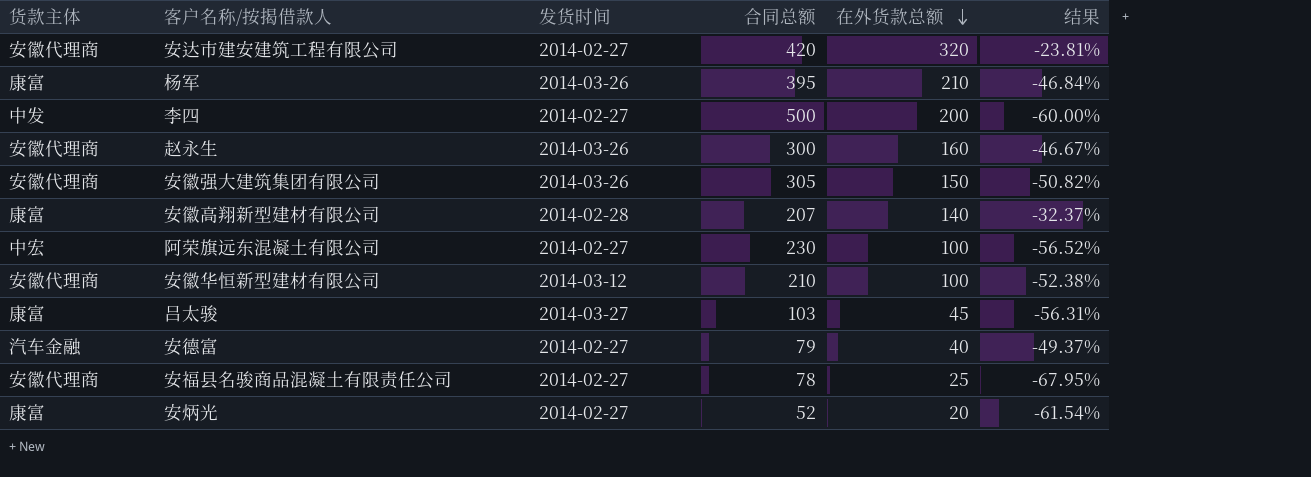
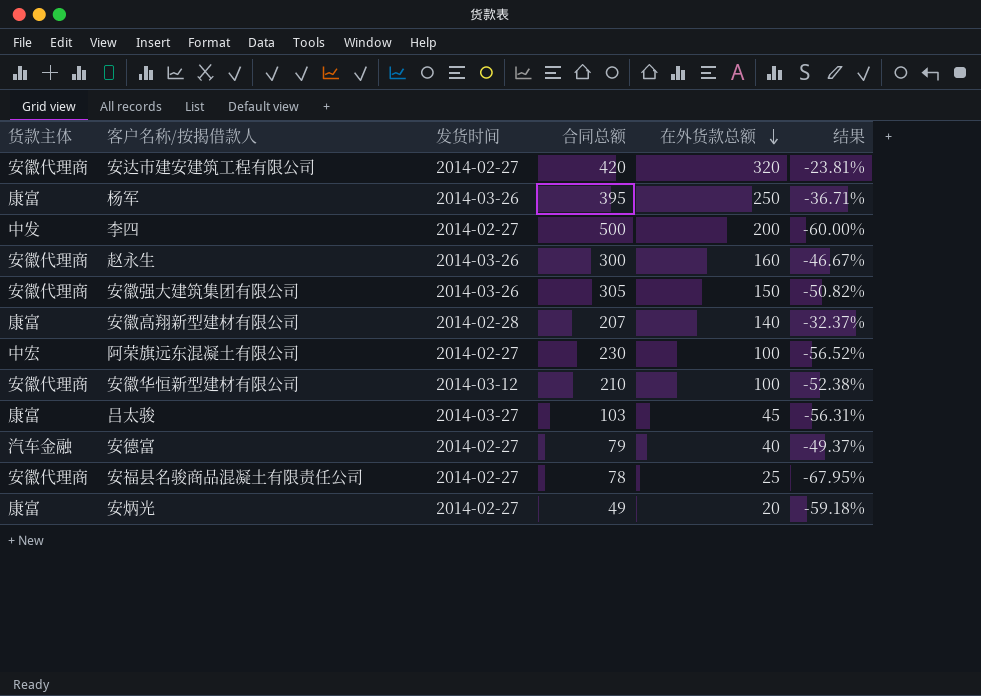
杨军 | 在外货款总额: 210 -> 250
杨军 | 结果: -46.84% -> -36.71%
安炳光 | 合同总额: 52 -> 49
安炳光 | 结果: -61.54% -> -59.18%

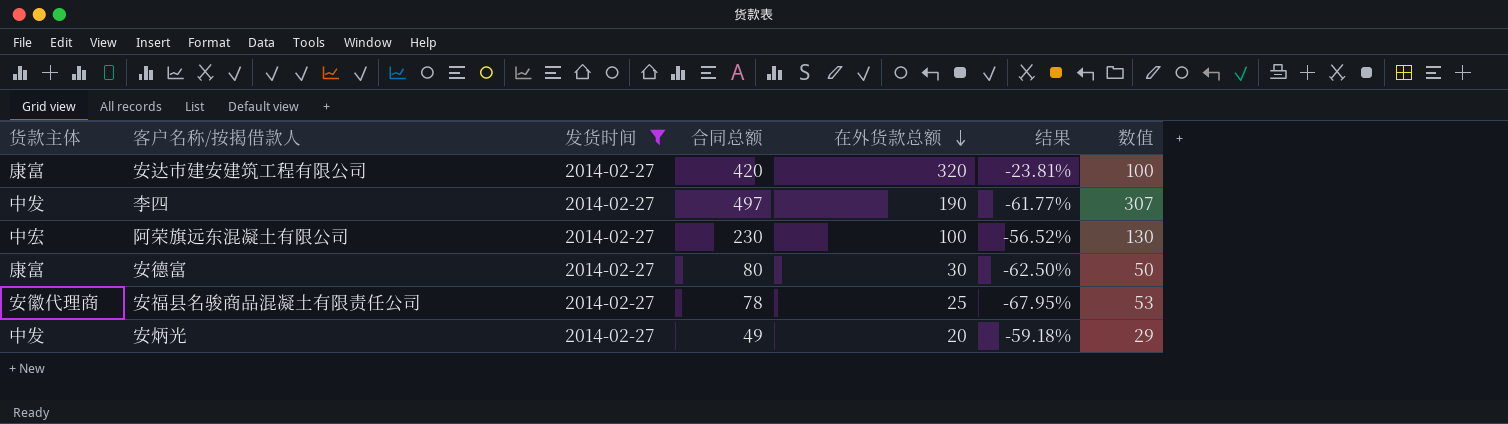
filter: none -> 发货时间 = 2014-02-27
column 数值 | formula: none -> [合同总额] - [在外货款总额]
安达市建安建筑工程有限公司 | 货款主体: 安徽代理商 -> 康富
李四 | 合同总额: 500 -> 497
李四 | 在外货款总额: 200 -> 190
李四 | 结果: -60.00% -> -61.77%
安德富 | 货款主体: 汽车金融 -> 康富
安德富 | 合同总额: 79 -> 80
安德富 | 在外货款总额: 40 -> 30
安德富 | 结果: -49.37% -> -62.50%
安炳光 | 货款主体: 康富 -> 中发

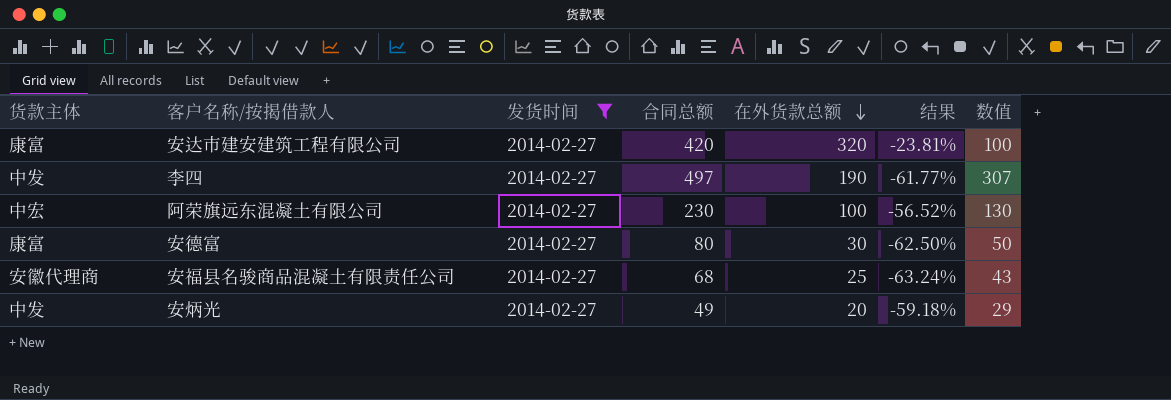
安福县名骏商品混凝土有限责任公司 | 合同总额: 78 -> 68
安福县名骏商品混凝土有限责任公司 | 结果: -67.95% -> -63.24%
安福县名骏商品混凝土有限责任公司 | 数值: 53 -> 43

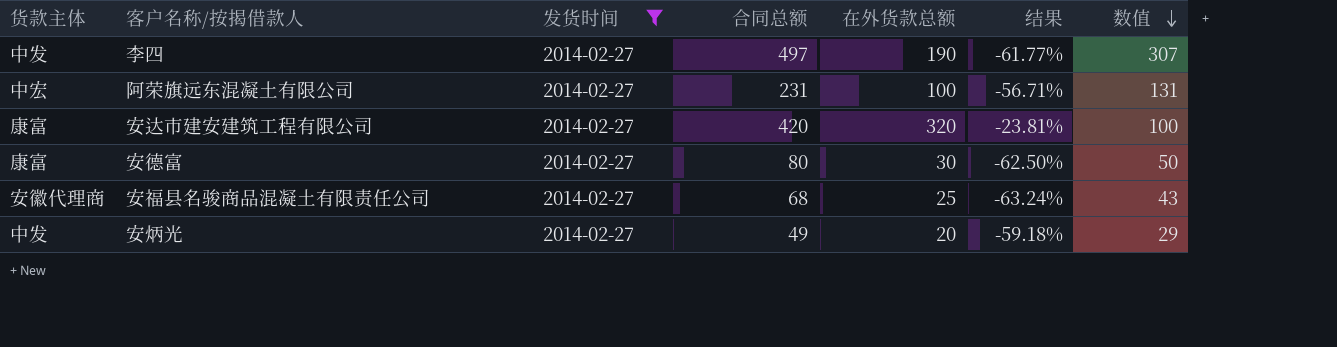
row order: 在外货款总额 descending -> 数值 descending
阿荣旗远东混凝土有限公司 | 合同总额: 230 -> 231
阿荣旗远东混凝土有限公司 | 结果: -56.52% -> -56.71%
阿荣旗远东混凝土有限公司 | 数值: 130 -> 131

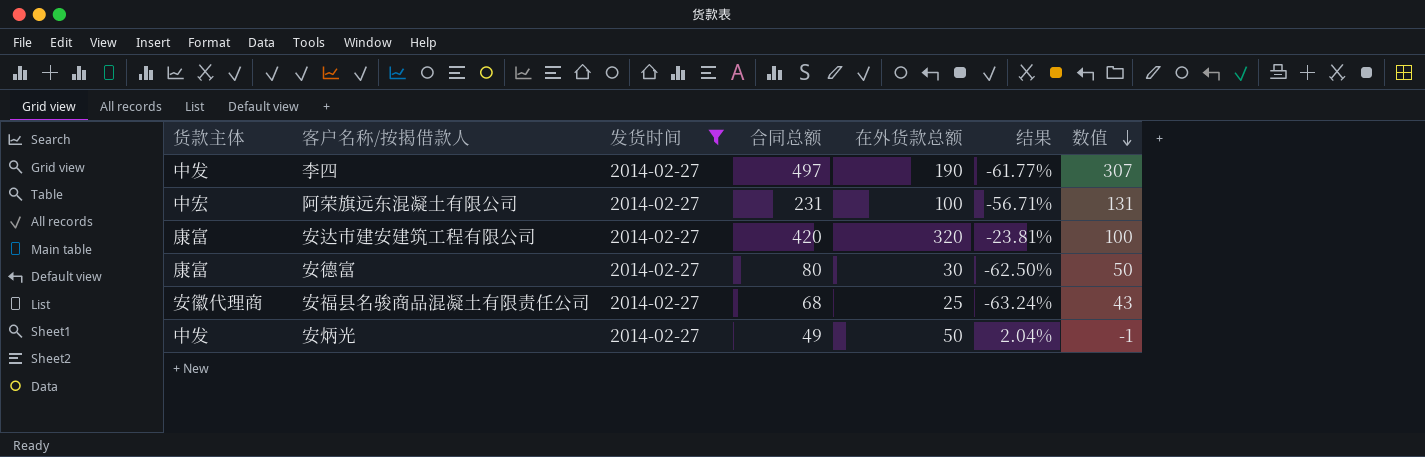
安炳光 | 在外货款总额: 20 -> 50
安炳光 | 结果: -59.18% -> 2.04%
安炳光 | 数值: 29 -> -1

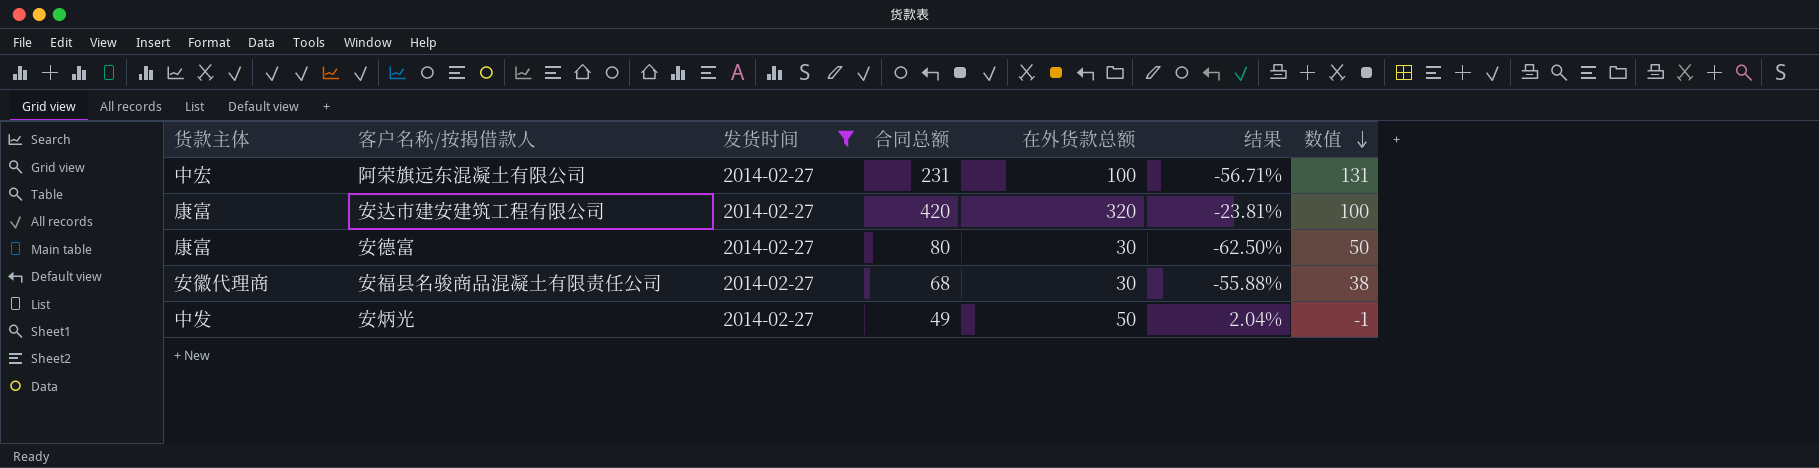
row 李四: 中发 | 2014-02-27 | 497 | 190 | -61.77% | 307 -> none
安福县名骏商品混凝土有限责任公司 | 在外货款总额: 25 -> 30
安福县名骏商品混凝土有限责任公司 | 结果: -63.24% -> -55.88%
安福县名骏商品混凝土有限责任公司 | 数值: 43 -> 38

